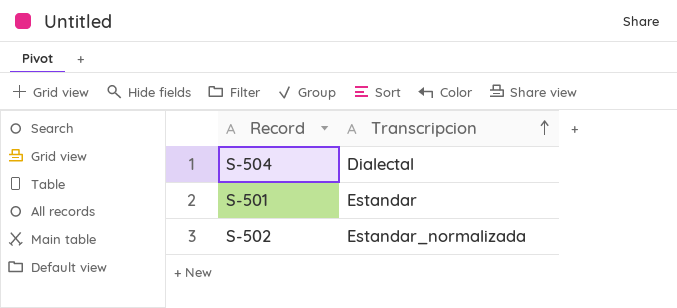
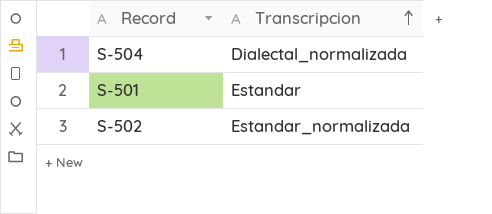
S-504 | Transcripcion: Dialectal -> Dialectal_normalizada

